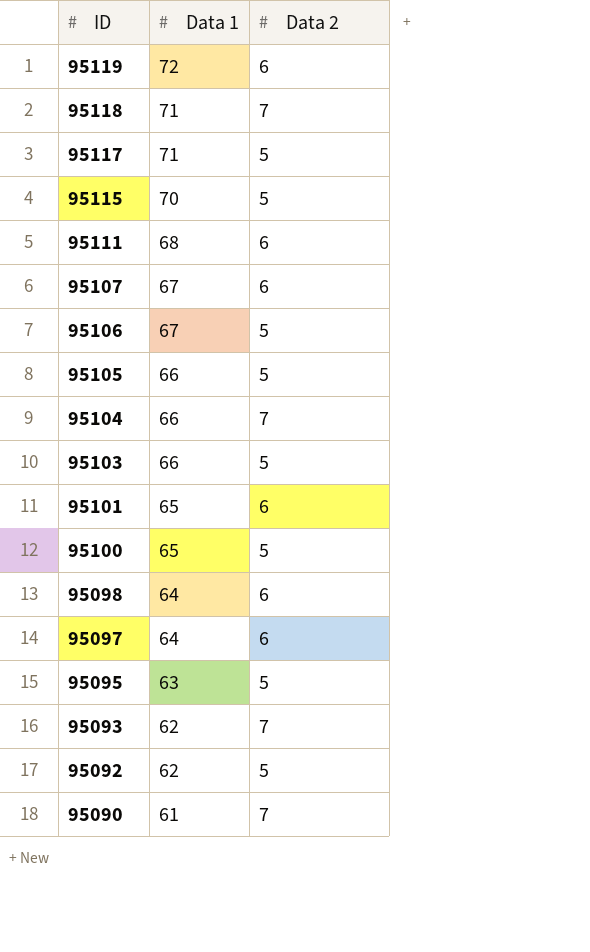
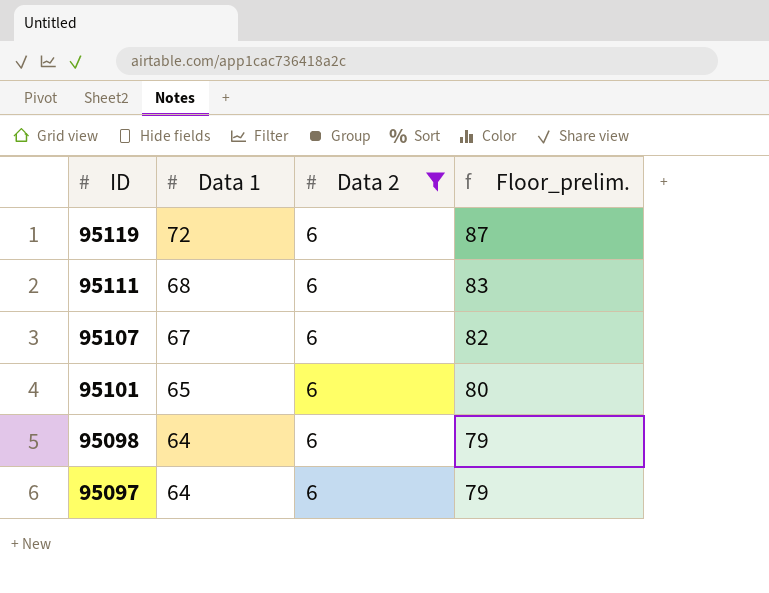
filter: none -> Data 2 = 6
column Floor_prelim. | formula: none -> [Data 1] + 15

